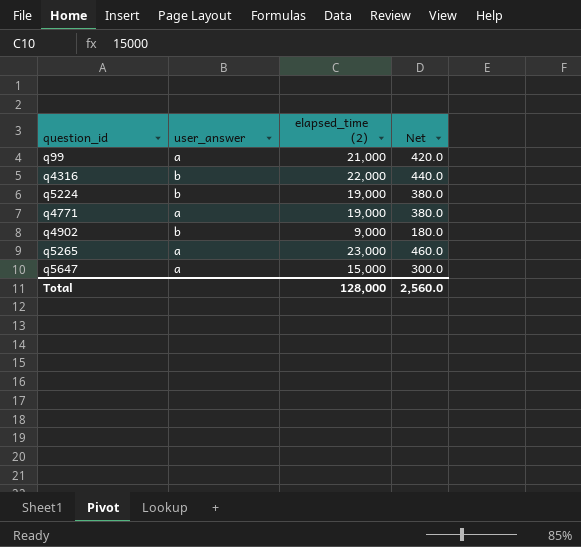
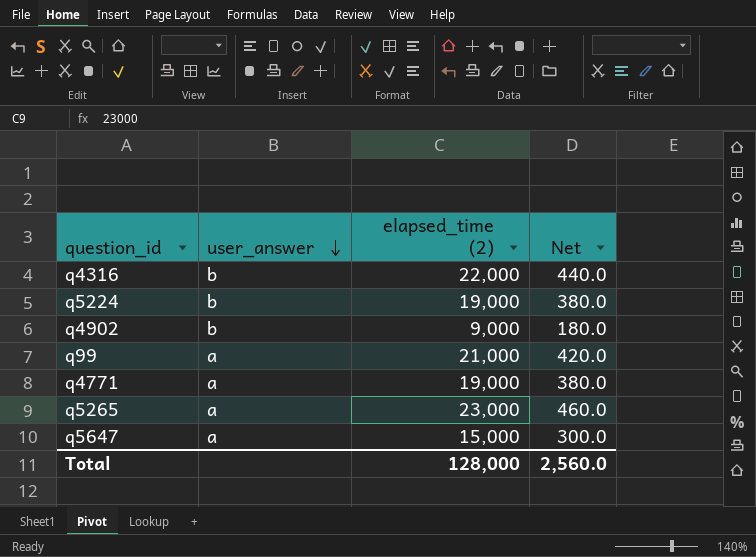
row order: none -> user_answer descending

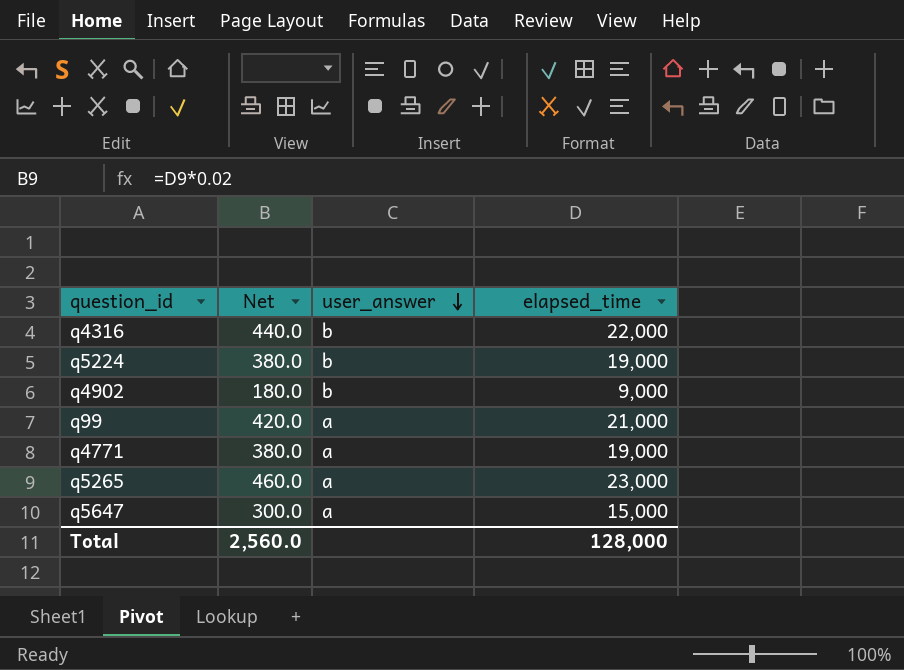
column Net | position: 4 -> 2
column name: elapsed_time (2) -> elapsed_time

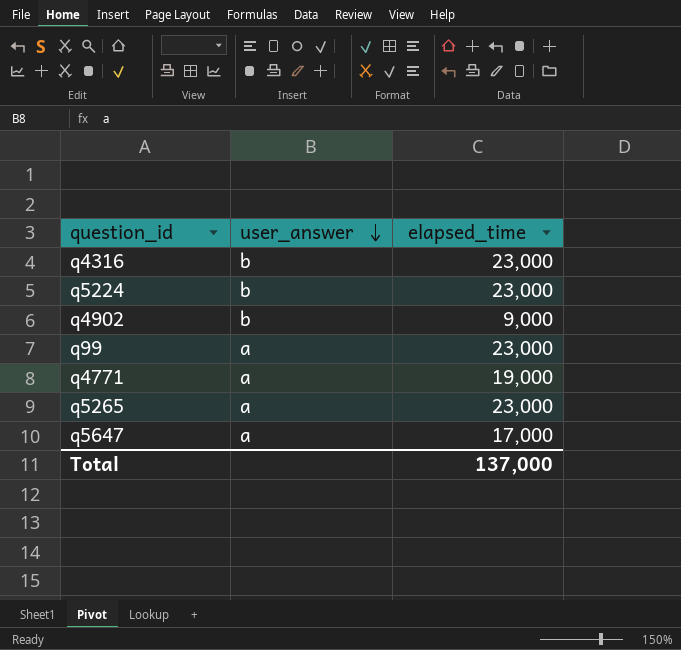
column Net | formula: [elapsed_time] * 0.02 -> none
q4316 | elapsed_time: 22,000 -> 23,000
q5224 | elapsed_time: 19,000 -> 23,000
q99 | elapsed_time: 21,000 -> 23,000
q5647 | elapsed_time: 15,000 -> 17,000
Total | elapsed_time: 128,000 -> 137,000

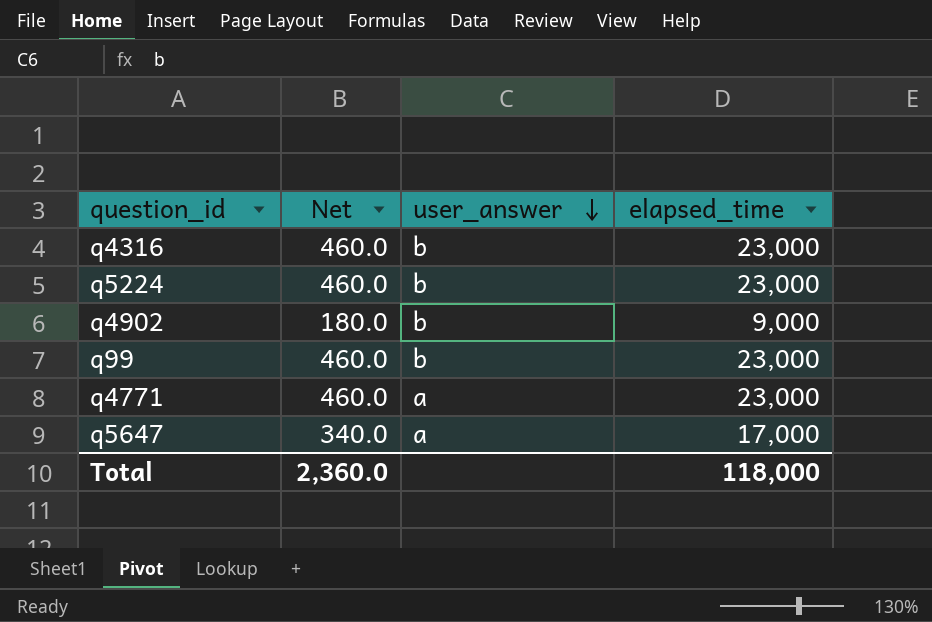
column Net | formula: none -> [elapsed_time] * 0.02
row q5265: a | 23,000 -> none
q99 | user_answer: a -> b
q4771 | elapsed_time: 19,000 -> 23,000
Total | elapsed_time: 137,000 -> 118,000

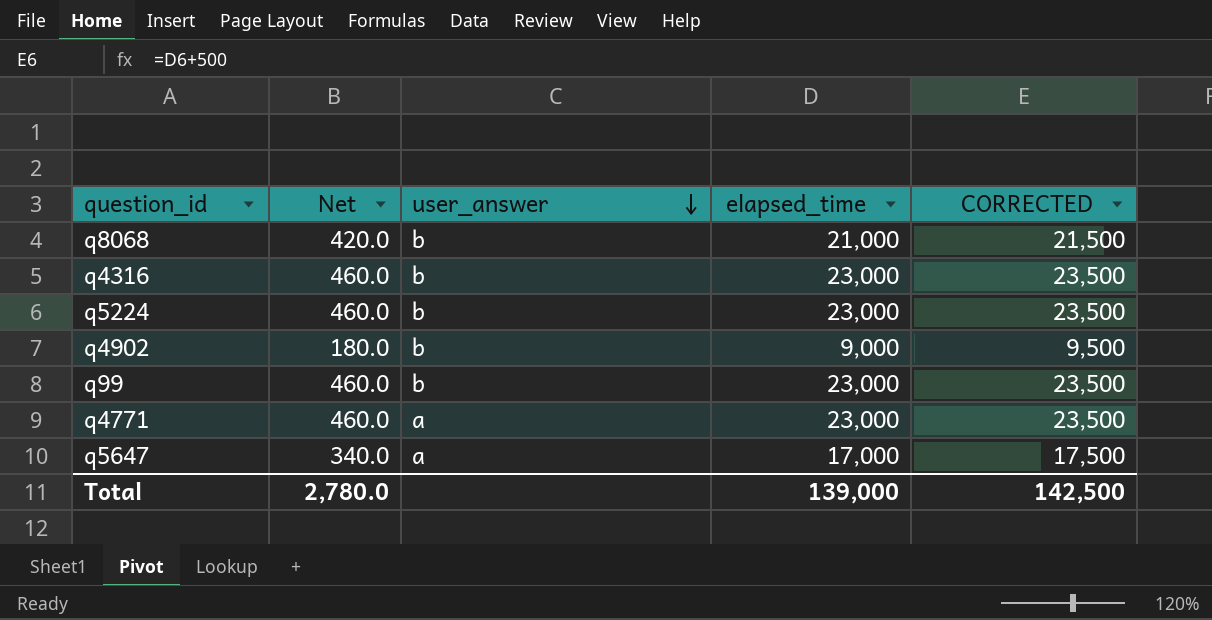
column CORRECTED | formula: none -> [elapsed_time] + 500
row q8068: none -> 420.0 | b | 21,000 | 21,500
Total | Net: 2,360.0 -> 2,780.0
Total | elapsed_time: 118,000 -> 139,000

